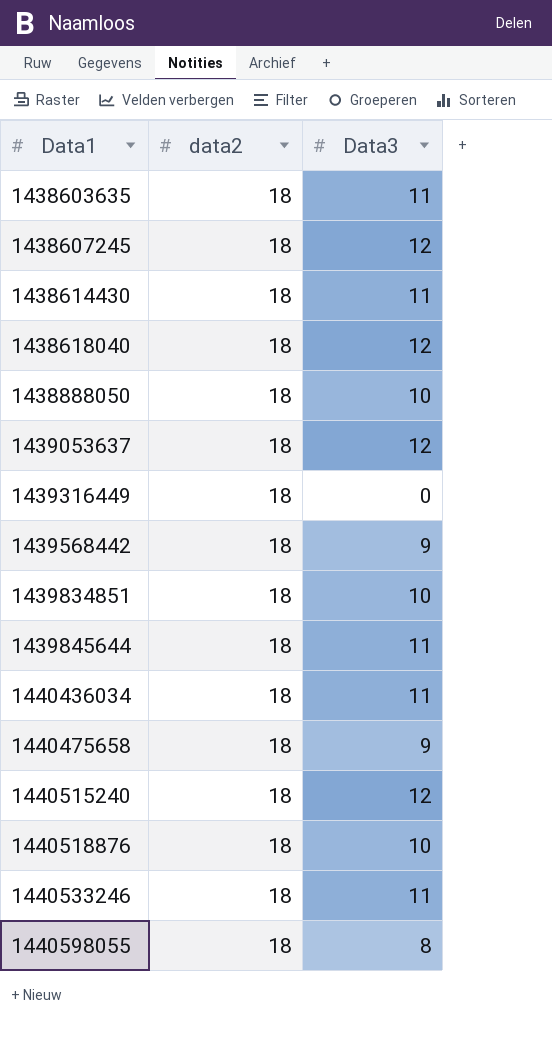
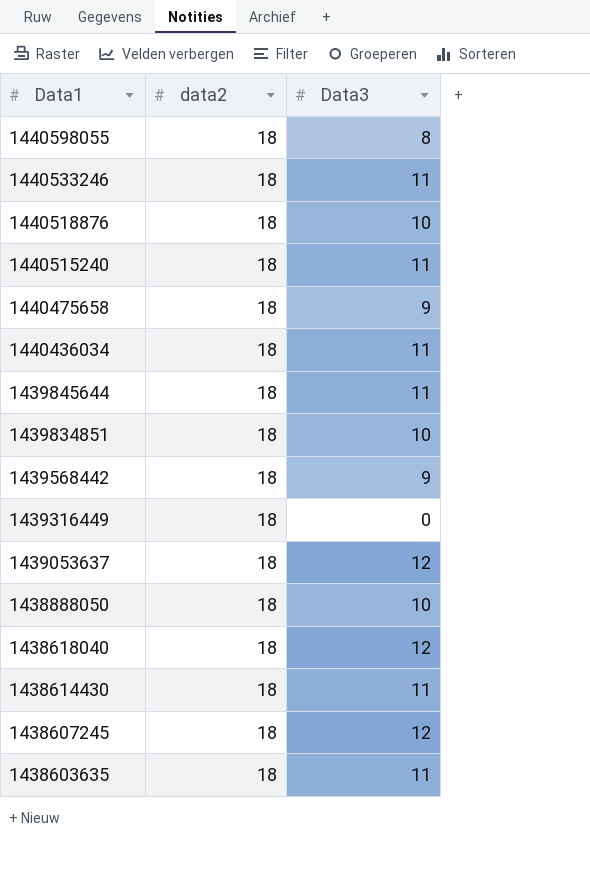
row order: Data1 ascending -> Data1 descending
1440515240 | Data3: 12 -> 11

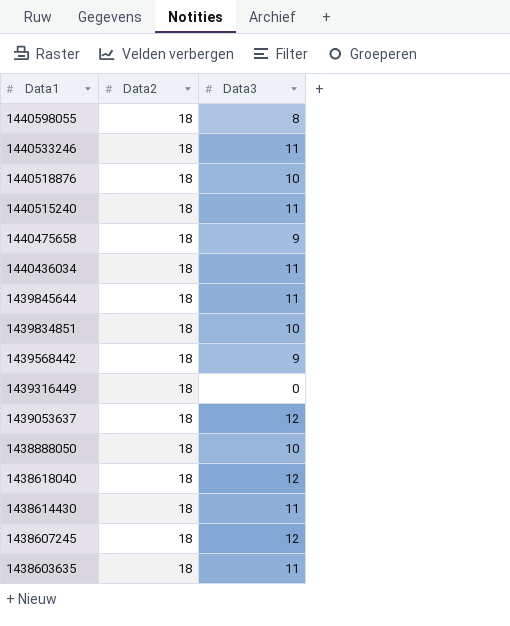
column name: data2 -> Data2

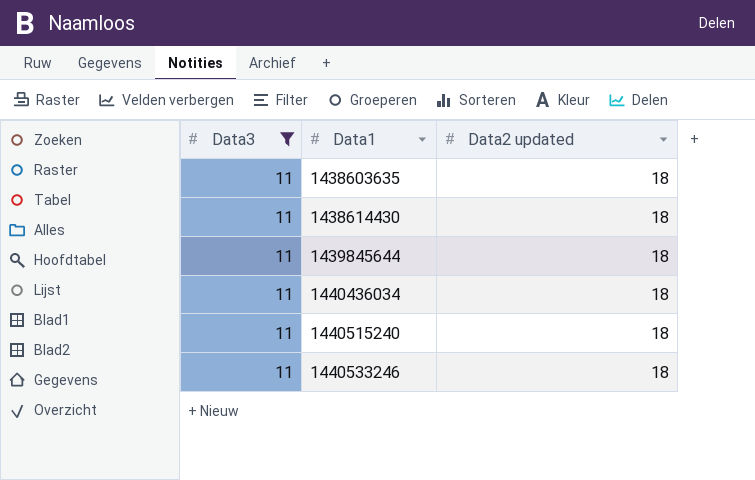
filter: none -> Data3 = 11
row order: Data1 descending -> Data1 ascending
column Data3 | position: 3 -> 1
column name: Data2 -> Data2 updated

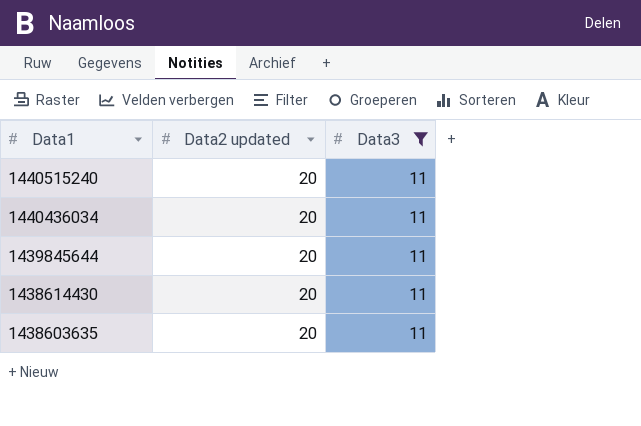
row order: Data1 ascending -> Data1 descending
column Data3 | position: 1 -> 3
row 1440533246: 11 | 18 -> none
1440515240 | Data2 updated: 18 -> 20
1440436034 | Data2 updated: 18 -> 20
1439845644 | Data2 updated: 18 -> 20
1438614430 | Data2 updated: 18 -> 20
1438603635 | Data2 updated: 18 -> 20

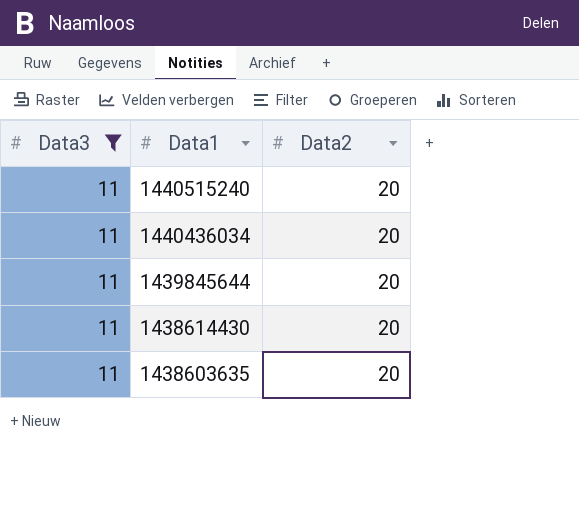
column Data3 | position: 3 -> 1
column name: Data2 updated -> Data2

